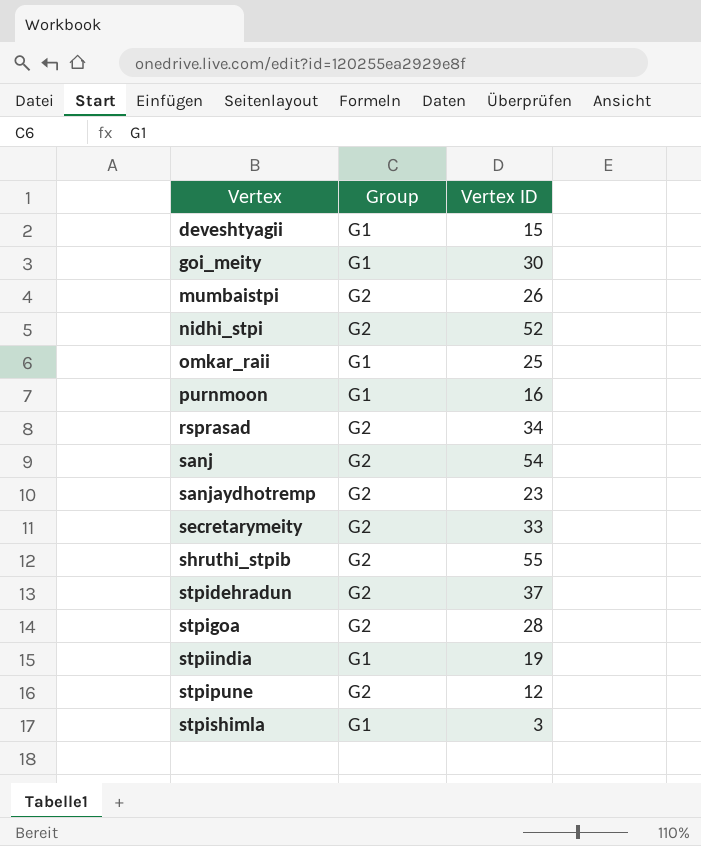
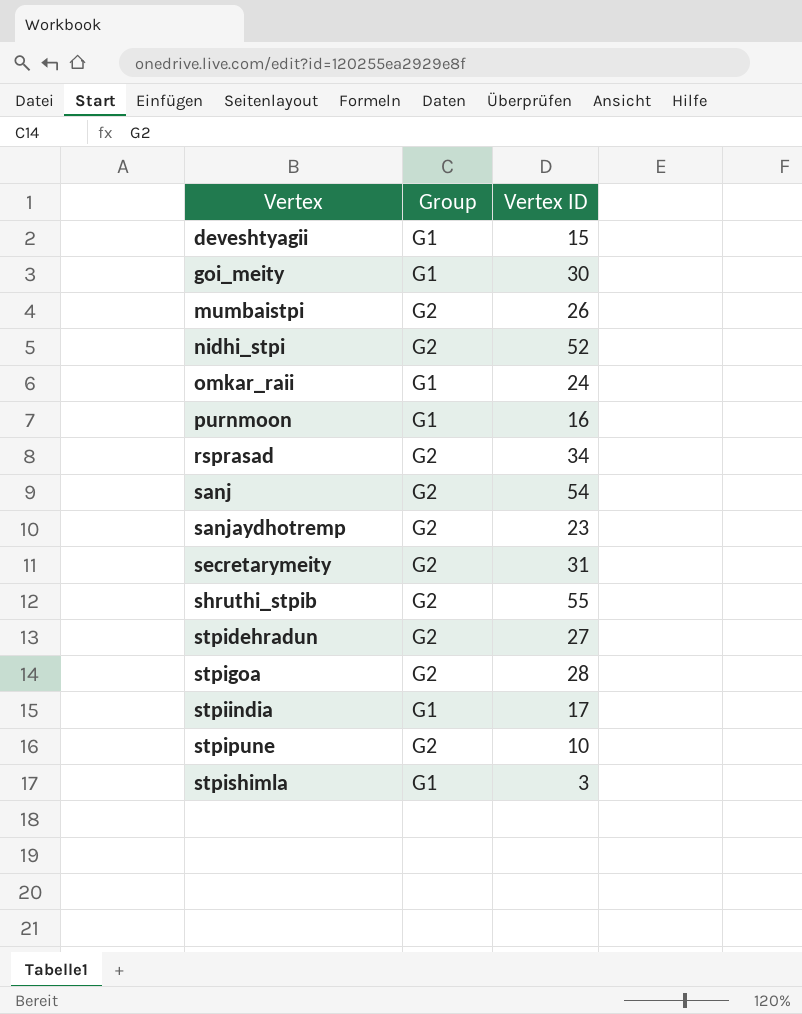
omkar_raii | Vertex ID: 25 -> 24
secretarymeity | Vertex ID: 33 -> 31
stpidehradun | Vertex ID: 37 -> 27
stpiindia | Vertex ID: 19 -> 17
stpipune | Vertex ID: 12 -> 10

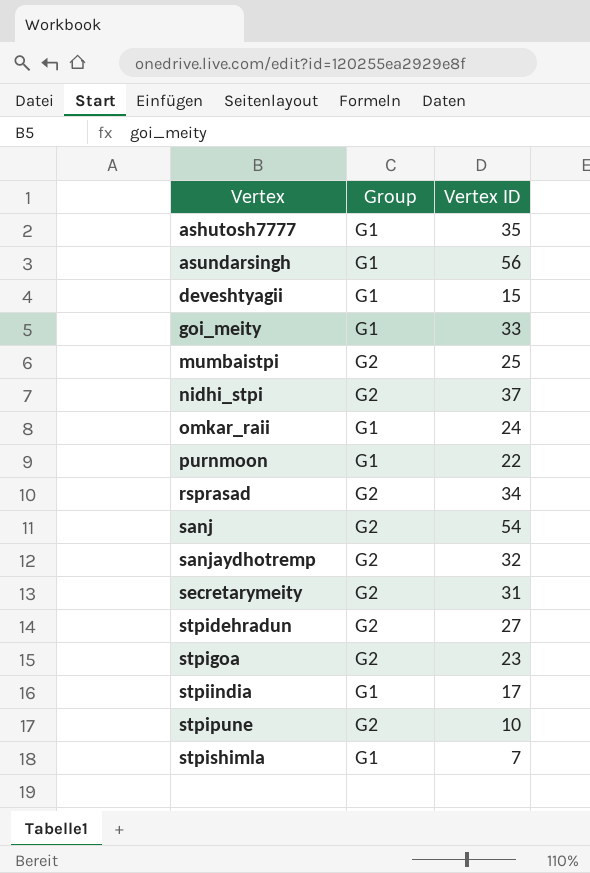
row shruthi_stpib: G2 | 55 -> none
row ashutosh7777: none -> G1 | 35
row asundarsingh: none -> G1 | 56
goi_meity | Vertex ID: 30 -> 33
mumbaistpi | Vertex ID: 26 -> 25
nidhi_stpi | Vertex ID: 52 -> 37
purnmoon | Vertex ID: 16 -> 22
sanjaydhotremp | Vertex ID: 23 -> 32
stpigoa | Vertex ID: 28 -> 23
stpishimla | Vertex ID: 3 -> 7

